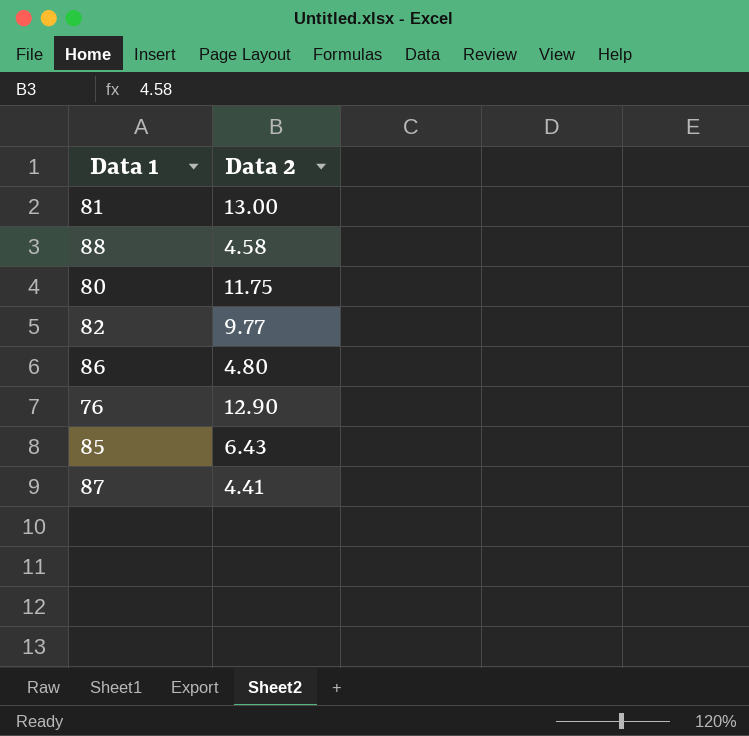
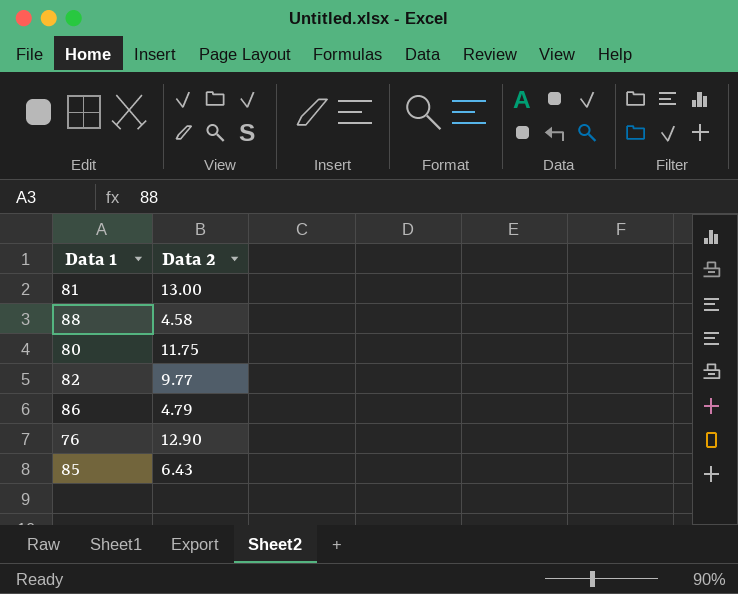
row 87: 4.41 -> none
86 | Data 2: 4.80 -> 4.79

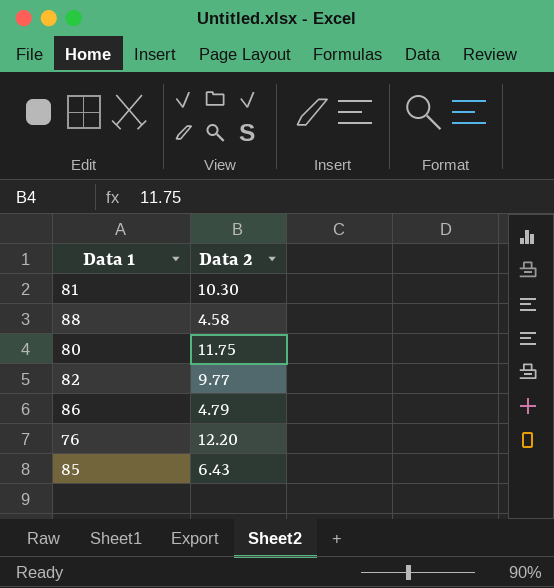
81 | Data 2: 13.00 -> 10.30
76 | Data 2: 12.90 -> 12.20

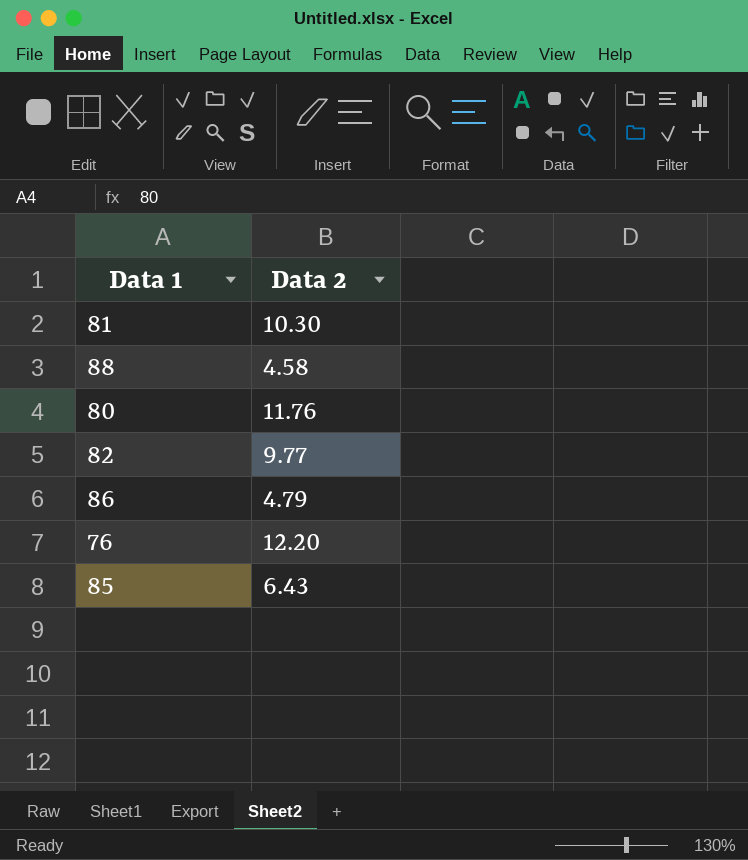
80 | Data 2: 11.75 -> 11.76

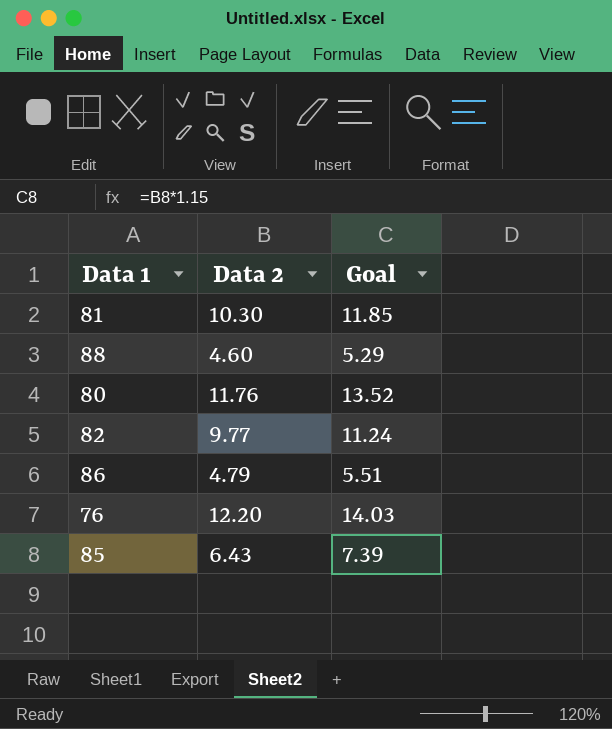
column Goal | formula: none -> [Data 2] * 1.15
88 | Data 2: 4.58 -> 4.60

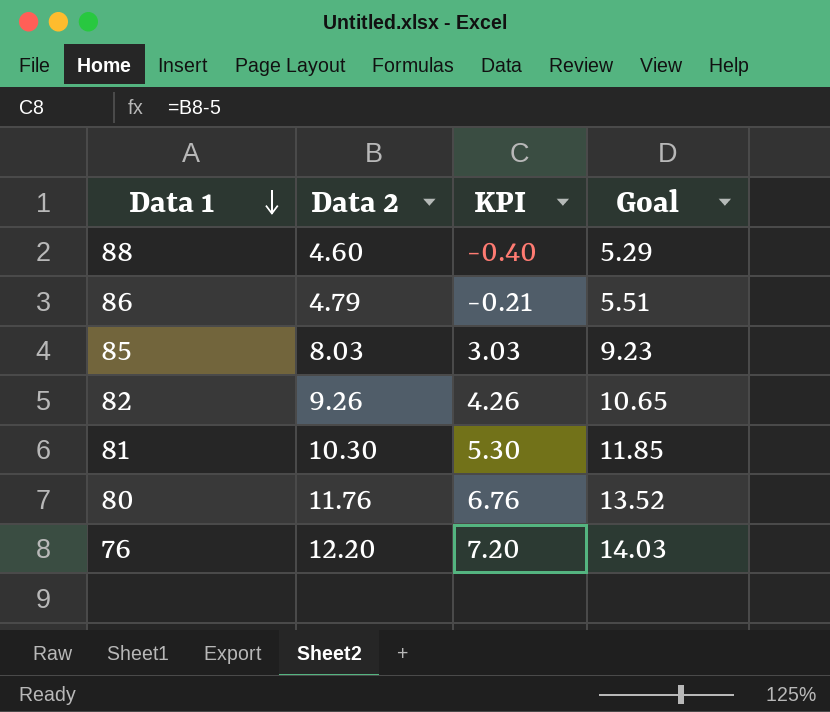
row order: none -> Data 1 descending
column KPI | formula: none -> [Data 2] - 5
85 | Data 2: 6.43 -> 8.03
85 | Goal: 7.39 -> 9.23
82 | Data 2: 9.77 -> 9.26
82 | Goal: 11.24 -> 10.65

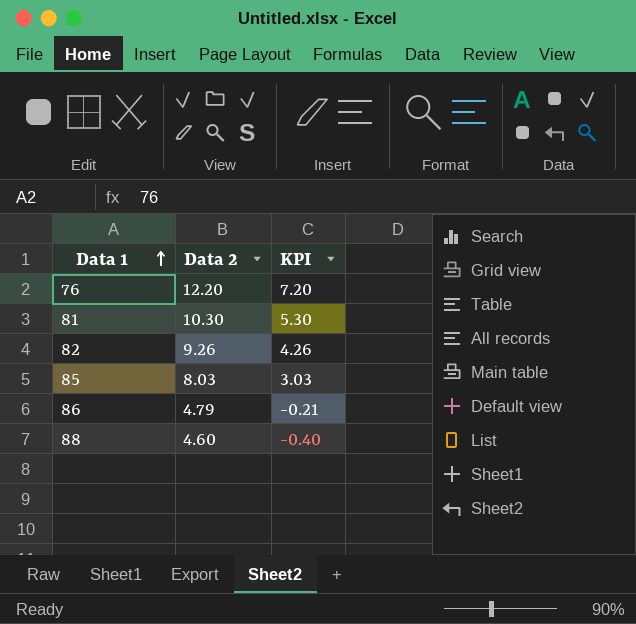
row order: Data 1 descending -> Data 1 ascending
column Goal | formula: [Data 2] * 1.15 -> none
row 80: 11.76 | 6.76 | 13.52 -> none

